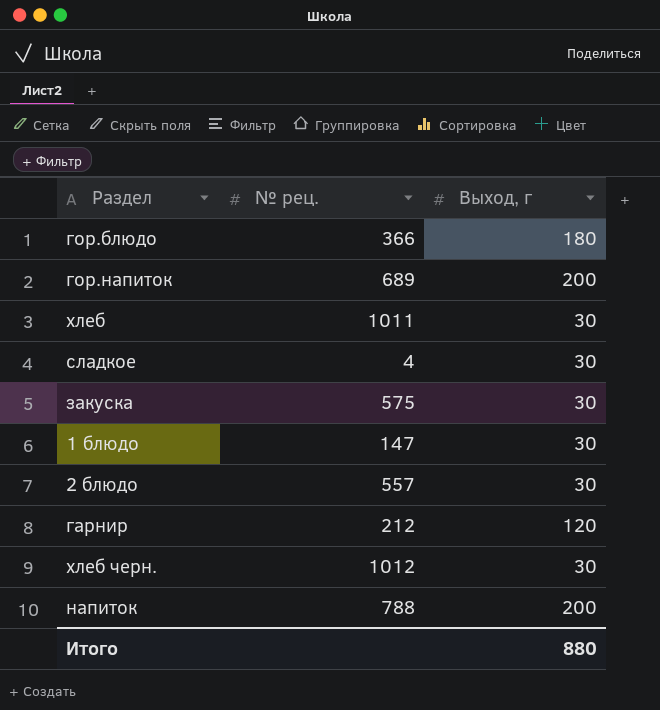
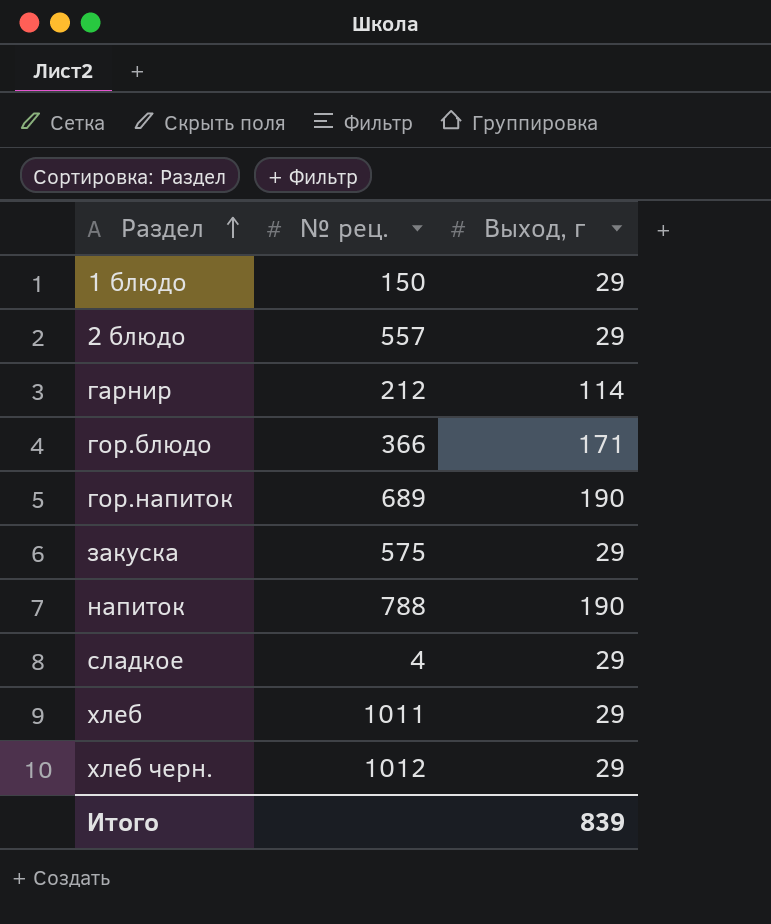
row order: none -> Раздел ascending
1 блюдо | № рец.: 147 -> 150
1 блюдо | Выход, г: 30 -> 29
2 блюдо | Выход, г: 30 -> 29
гарнир | Выход, г: 120 -> 114
гор.блюдо | Выход, г: 180 -> 171
гор.напиток | Выход, г: 200 -> 190
закуска | Выход, г: 30 -> 29
напиток | Выход, г: 200 -> 190
сладкое | Выход, г: 30 -> 29
хлеб | Выход, г: 30 -> 29
хлеб черн. | Выход, г: 30 -> 29
Итого | Выход, г: 880 -> 839

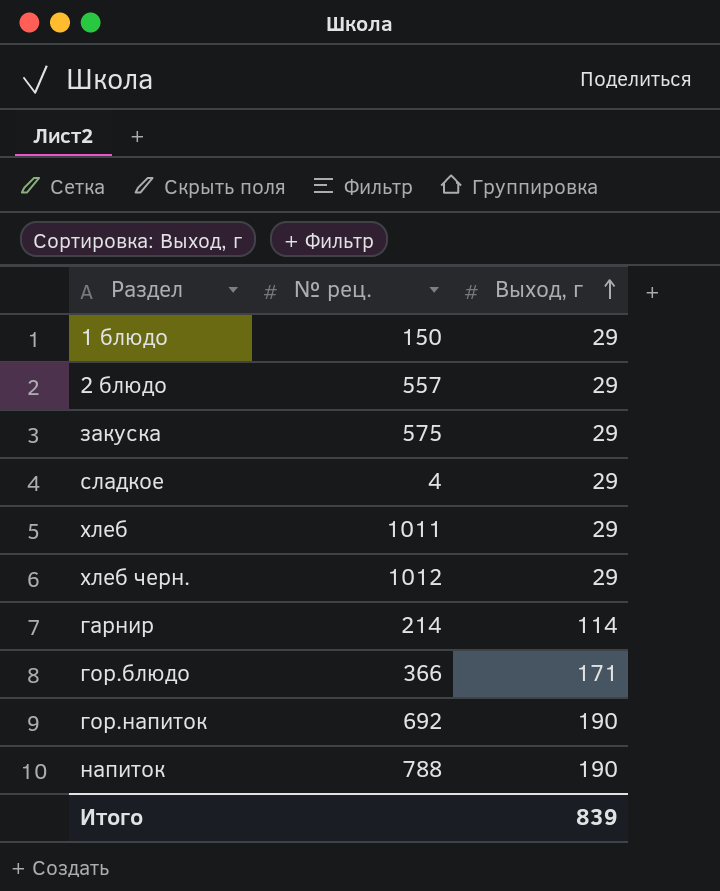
row order: Раздел ascending -> Выход, г ascending
гарнир | № рец.: 212 -> 214
гор.напиток | № рец.: 689 -> 692

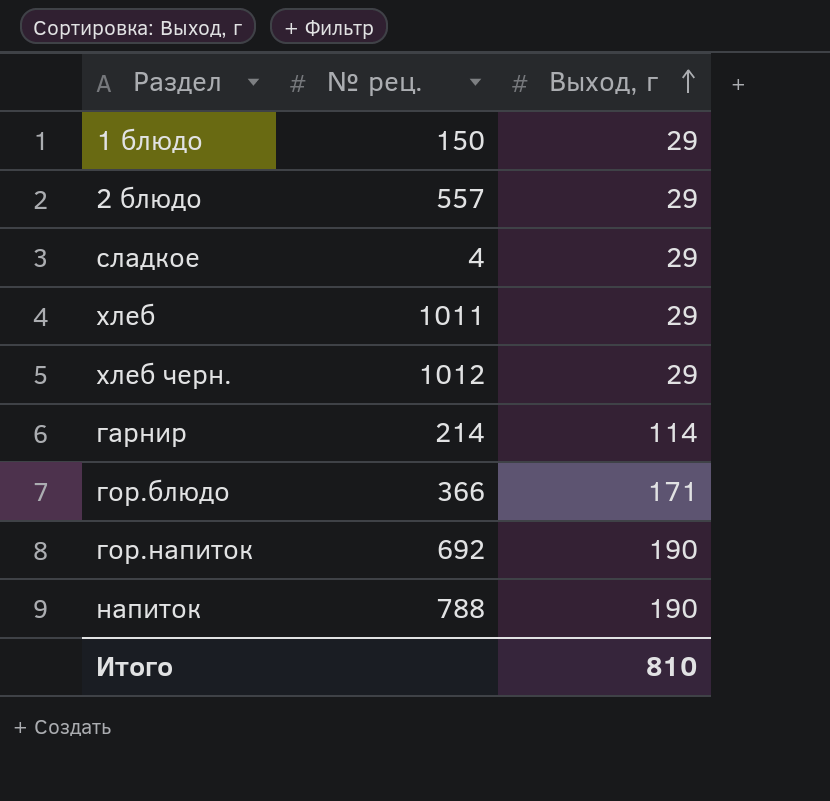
row закуска: 575 | 29 -> none
Итого | Выход, г: 839 -> 810

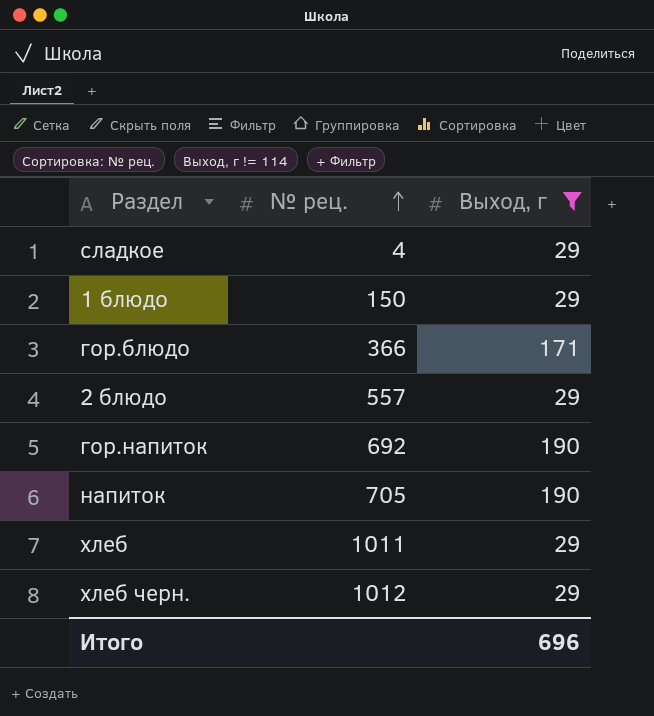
filter: none -> Выход, г != 114
row order: Выход, г ascending -> № рец. ascending
напиток | № рец.: 788 -> 705
Итого | Выход, г: 810 -> 696

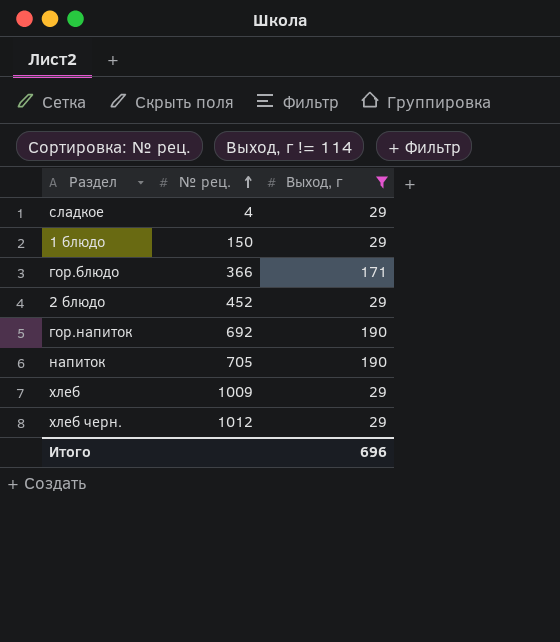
2 блюдо | № рец.: 557 -> 452
хлеб | № рец.: 1011 -> 1009

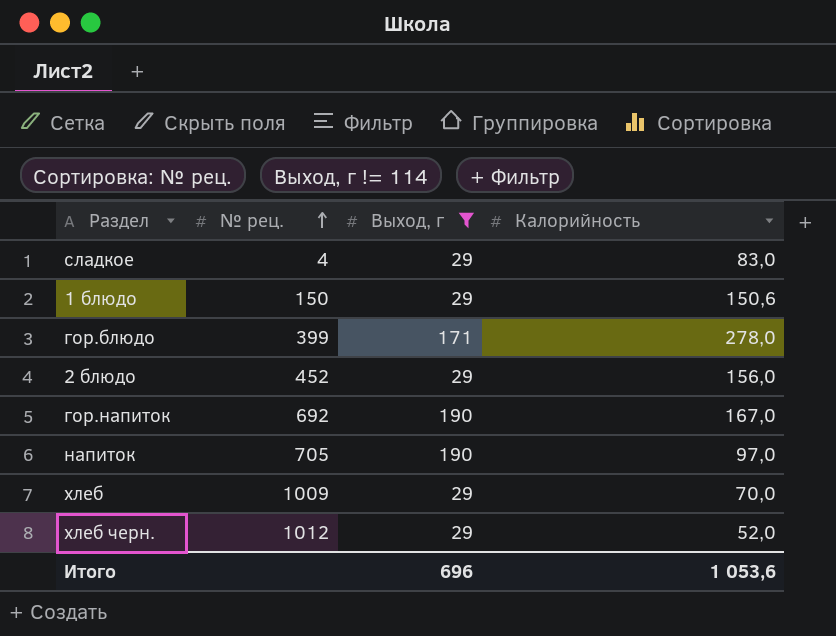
column Калорийность | position: none -> 4
гор.блюдо | № рец.: 366 -> 399

